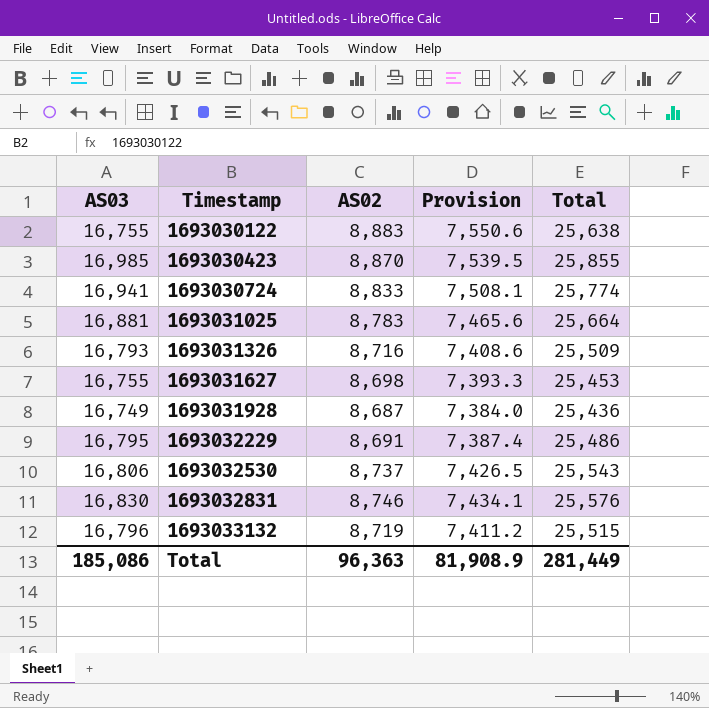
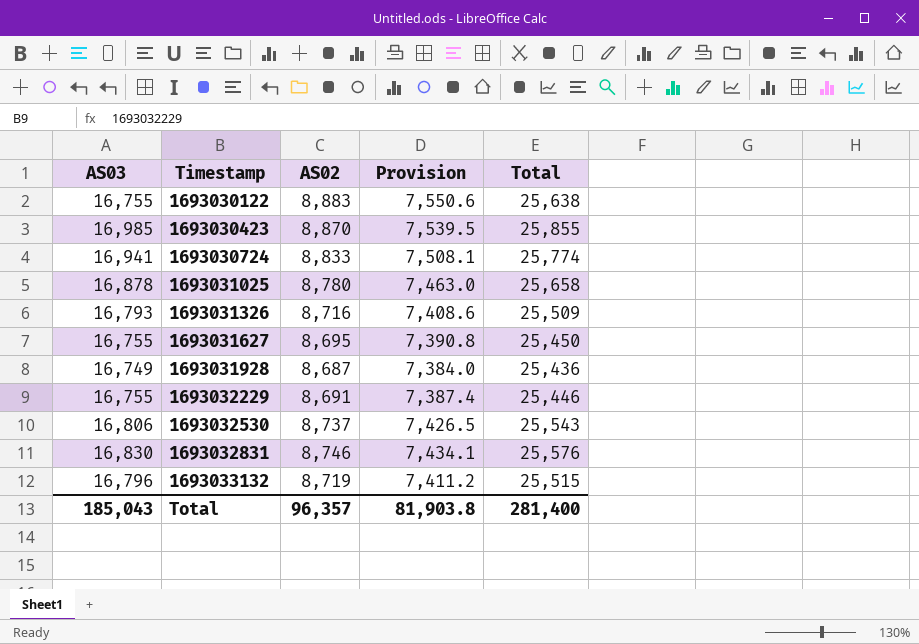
1693031025 | AS03: 16,881 -> 16,878
1693031025 | AS02: 8,783 -> 8,780
1693031025 | Provision: 7,465.6 -> 7,463.0
1693031025 | Total: 25,664 -> 25,658
1693031627 | AS02: 8,698 -> 8,695
1693031627 | Provision: 7,393.3 -> 7,390.8
1693031627 | Total: 25,453 -> 25,450
1693032229 | AS03: 16,795 -> 16,755
1693032229 | Total: 25,486 -> 25,446
Total | AS03: 185,086 -> 185,043
Total | AS02: 96,363 -> 96,357
Total | Provision: 81,908.9 -> 81,903.8
Total | Total: 281,449 -> 281,400

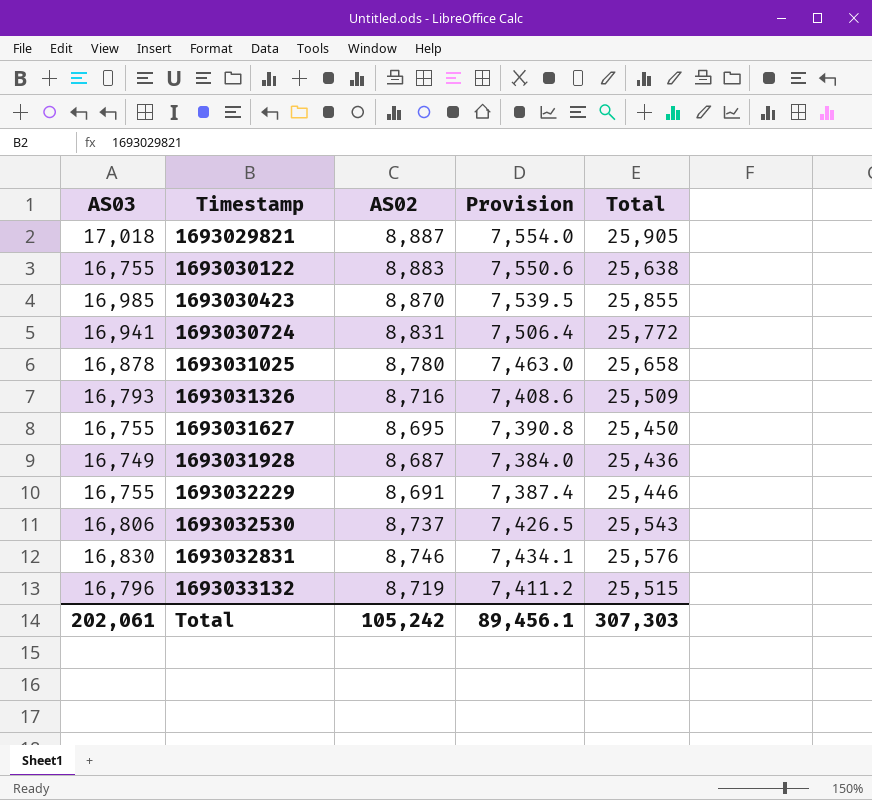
row 1693029821: none -> 17,018 | 8,887 | 7,554.0 | 25,905
1693030724 | AS02: 8,833 -> 8,831
1693030724 | Provision: 7,508.1 -> 7,506.4
1693030724 | Total: 25,774 -> 25,772
Total | AS03: 185,043 -> 202,061
Total | AS02: 96,357 -> 105,242
Total | Provision: 81,903.8 -> 89,456.1
Total | Total: 281,400 -> 307,303

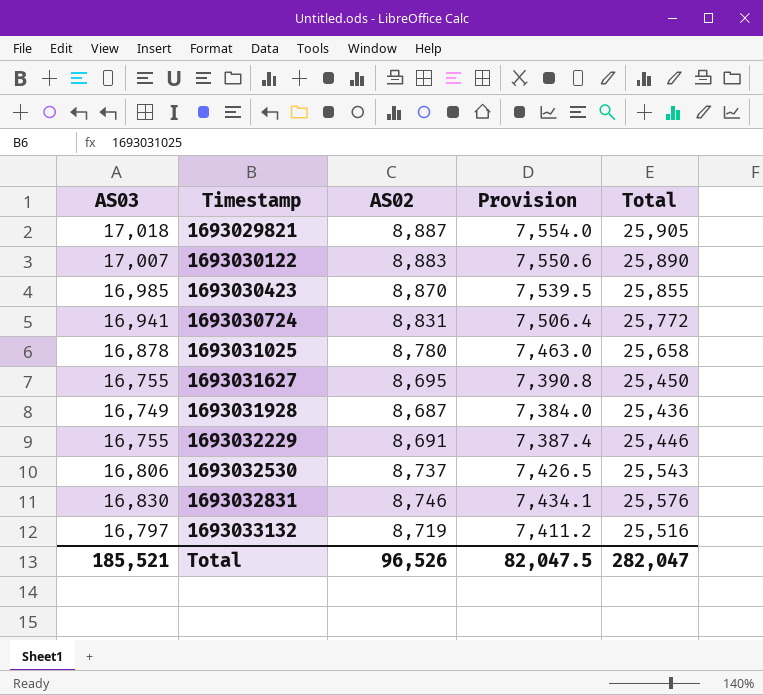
row 1693031326: 16,793 | 8,716 | 7,408.6 | 25,509 -> none
1693030122 | AS03: 16,755 -> 17,007
1693030122 | Total: 25,638 -> 25,890
1693033132 | AS03: 16,796 -> 16,797
1693033132 | Total: 25,515 -> 25,516
Total | AS03: 202,061 -> 185,521
Total | AS02: 105,242 -> 96,526
Total | Provision: 89,456.1 -> 82,047.5
Total | Total: 307,303 -> 282,047

